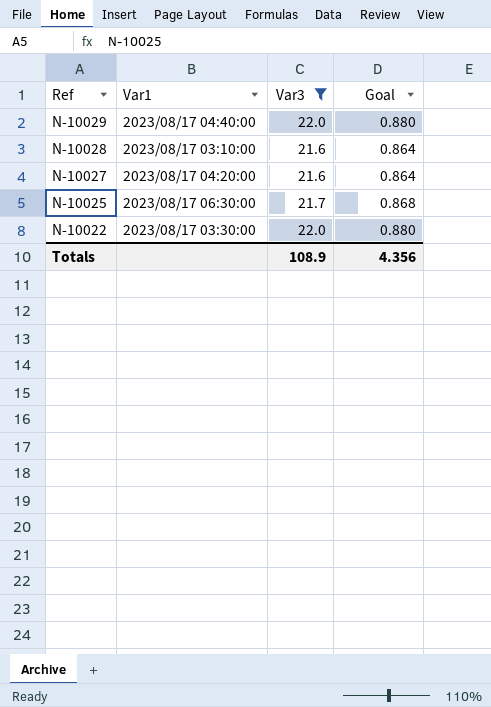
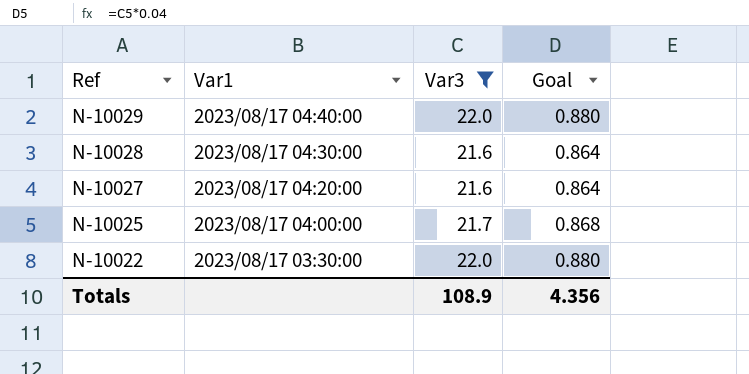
N-10028 | Var1: 2023/08/17 03:10:00 -> 2023/08/17 04:30:00
N-10025 | Var1: 2023/08/17 06:30:00 -> 2023/08/17 04:00:00

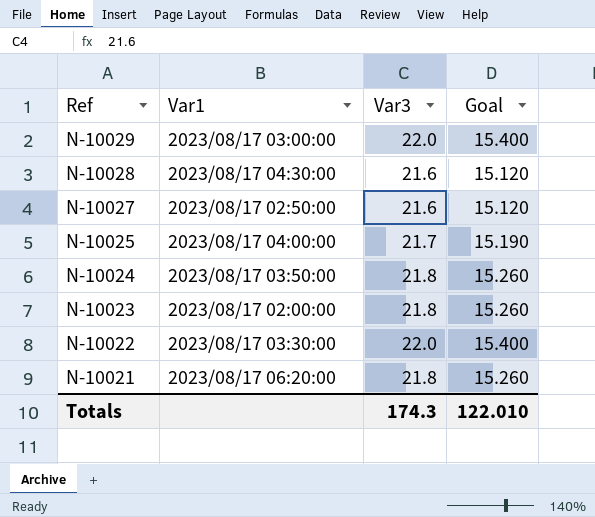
filter: Var3 != 21.8 -> none
column Goal | formula: [Var3] * 0.04 -> [Var3] * 0.7
N-10029 | Var1: 2023/08/17 04:40:00 -> 2023/08/17 03:00:00
N-10027 | Var1: 2023/08/17 04:20:00 -> 2023/08/17 02:50:00
Totals | Var3: 108.9 -> 174.3
Totals | Goal: 4.356 -> 122.010

